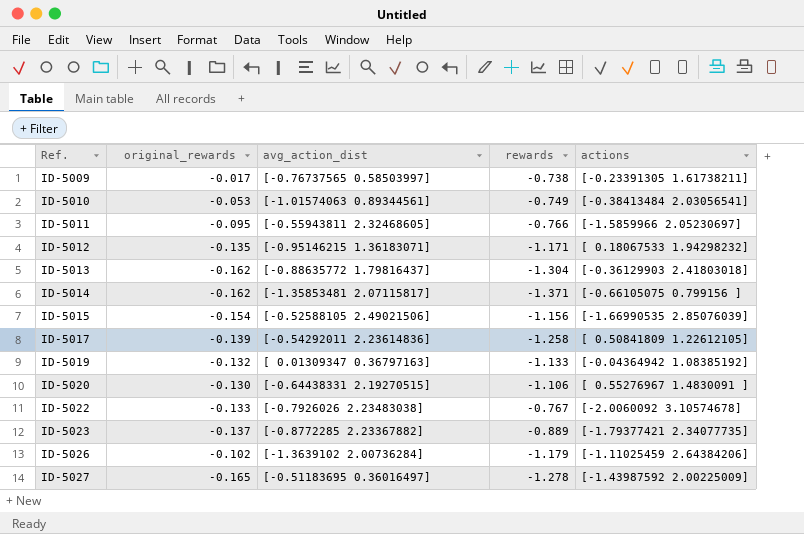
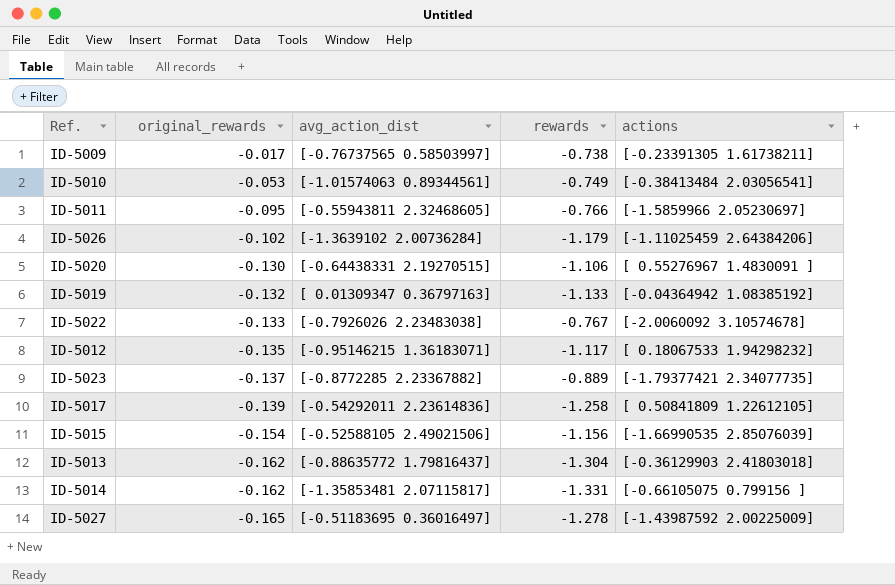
row order: Ref. ascending -> original_rewards descending
ID-5012 | rewards: -1.171 -> -1.117
ID-5014 | rewards: -1.371 -> -1.331

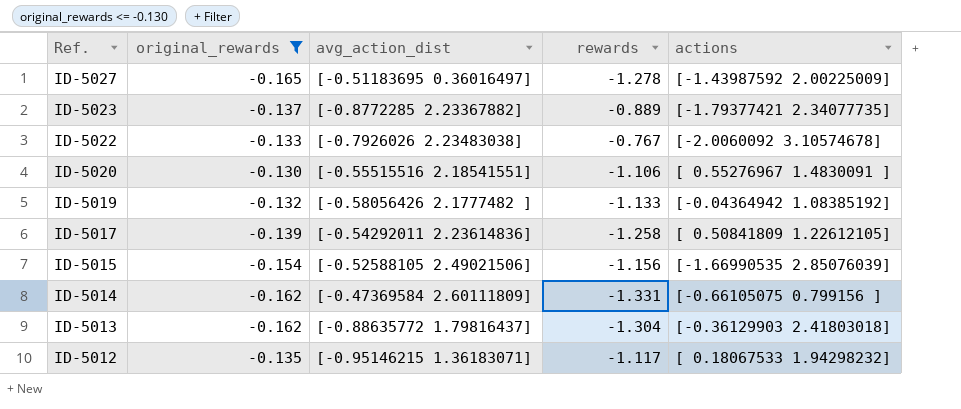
filter: none -> original_rewards <= -0.130
row order: original_rewards descending -> Ref. descending
ID-5020 | avg_action_dist: [-0.64438331 2.19270515] -> [-0.55515516 2.18541551]
ID-5019 | avg_action_dist: [ 0.01309347 0.36797163] -> [-0.58056426 2.1777482 ]
ID-5014 | avg_action_dist: [-1.35853481 2.07115817] -> [-0.47369584 2.60111809]

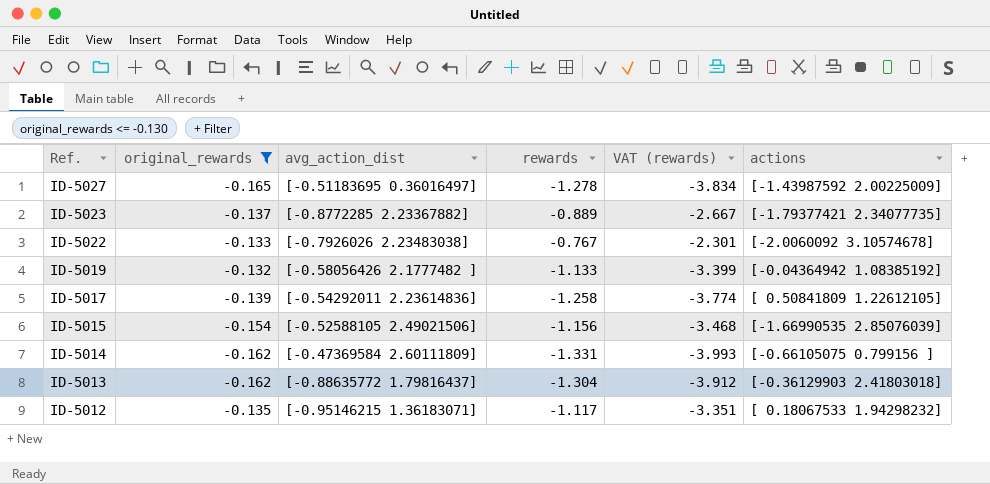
column VAT (rewards) | formula: none -> [rewards] * 3
row ID-5020: -0.130 | [-0.55515516 2.18541551] | -1.106 | [ 0.55276967 1.4830091 ] -> none

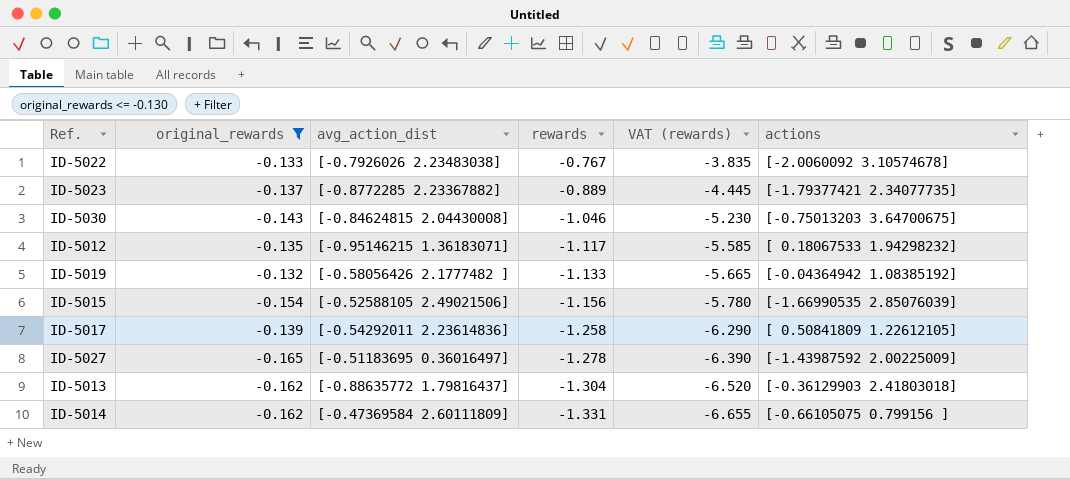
row order: Ref. descending -> rewards descending
column VAT (rewards) | formula: [rewards] * 3 -> [rewards] * 5
row ID-5030: none -> -0.143 | [-0.84624815 2.04430008] | -1.046 | -5.230 | [-0.75013203 3.64700675]

